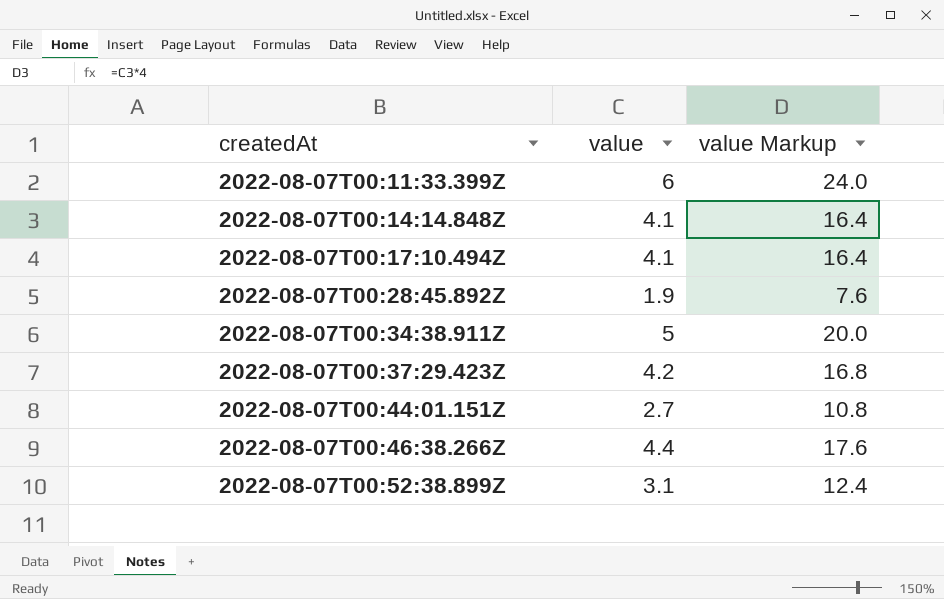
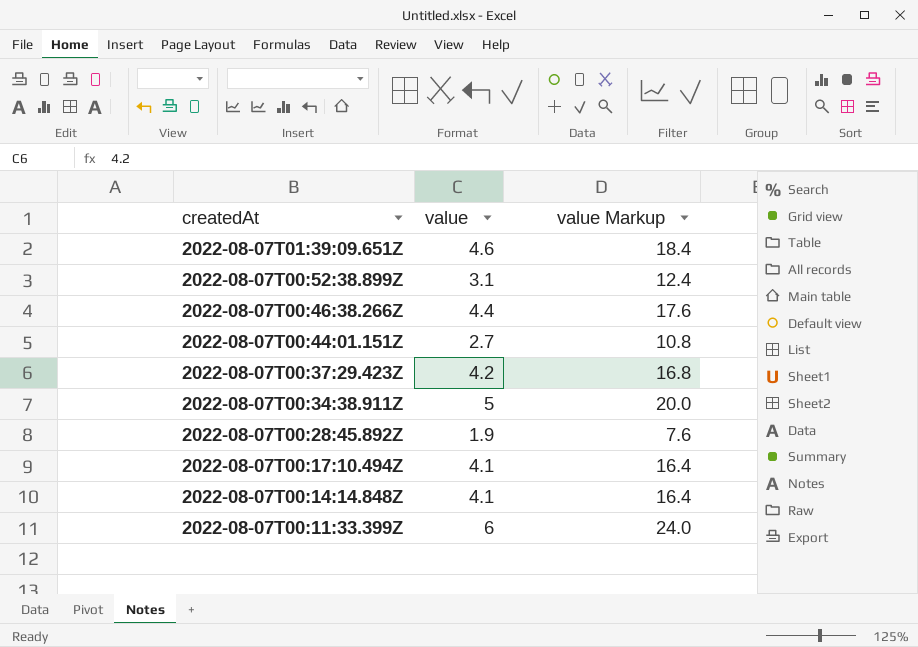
row order: createdAt ascending -> createdAt descending
row 2022-08-07T01:39:09.651Z: none -> 4.6 | 18.4

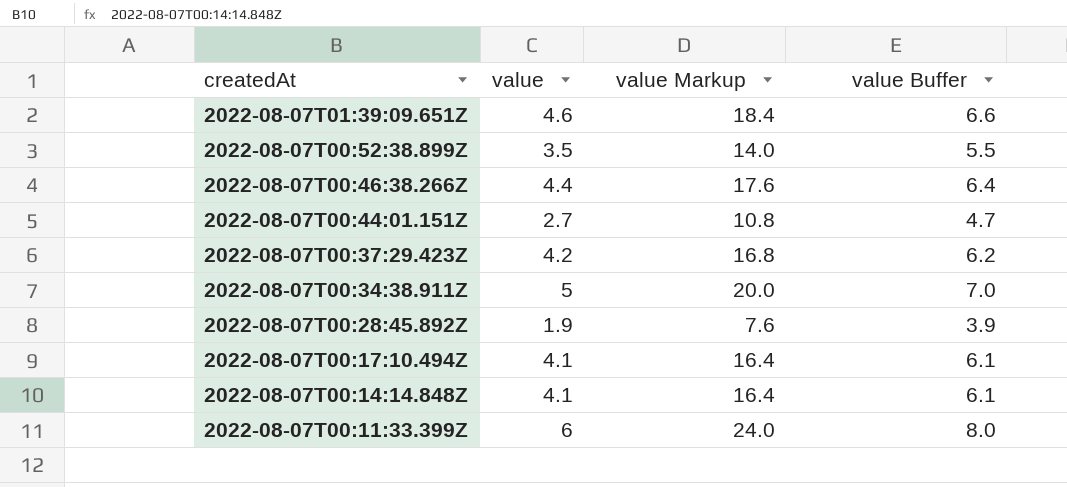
column value Buffer | formula: none -> [value] + 2
2022-08-07T00:52:38.899Z | value: 3.1 -> 3.5
2022-08-07T00:52:38.899Z | value Markup: 12.4 -> 14.0

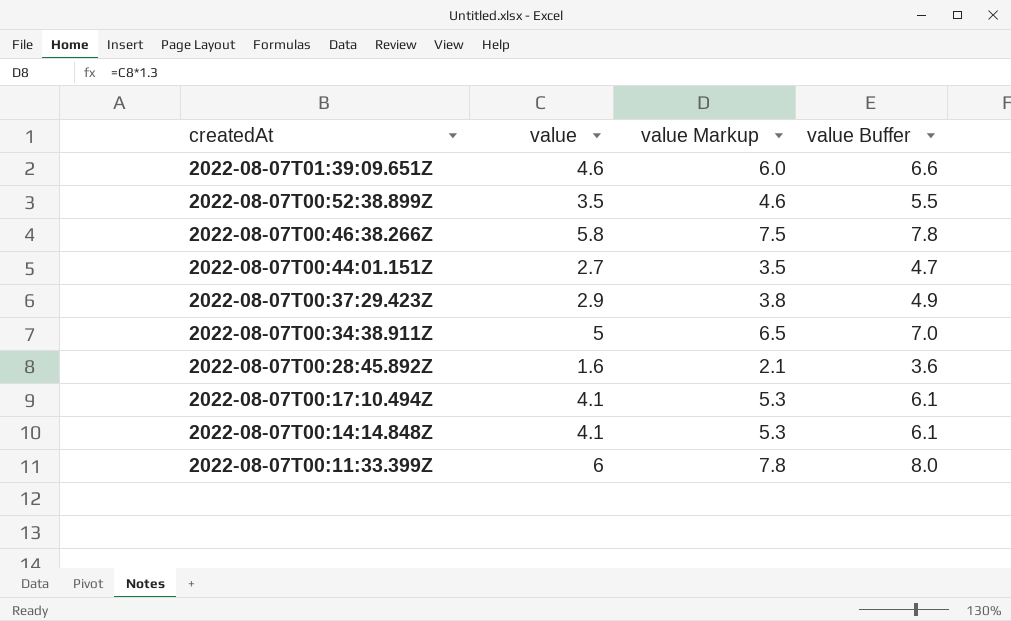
column value Markup | formula: [value] * 4 -> [value] * 1.3
2022-08-07T00:46:38.266Z | value: 4.4 -> 5.8
2022-08-07T00:46:38.266Z | value Buffer: 6.4 -> 7.8
2022-08-07T00:37:29.423Z | value: 4.2 -> 2.9
2022-08-07T00:37:29.423Z | value Buffer: 6.2 -> 4.9
2022-08-07T00:28:45.892Z | value: 1.9 -> 1.6
2022-08-07T00:28:45.892Z | value Buffer: 3.9 -> 3.6

